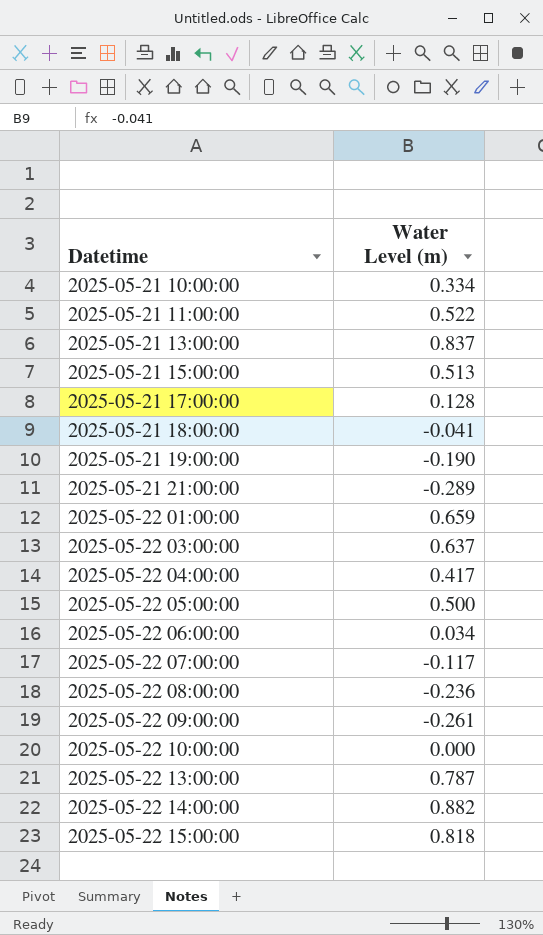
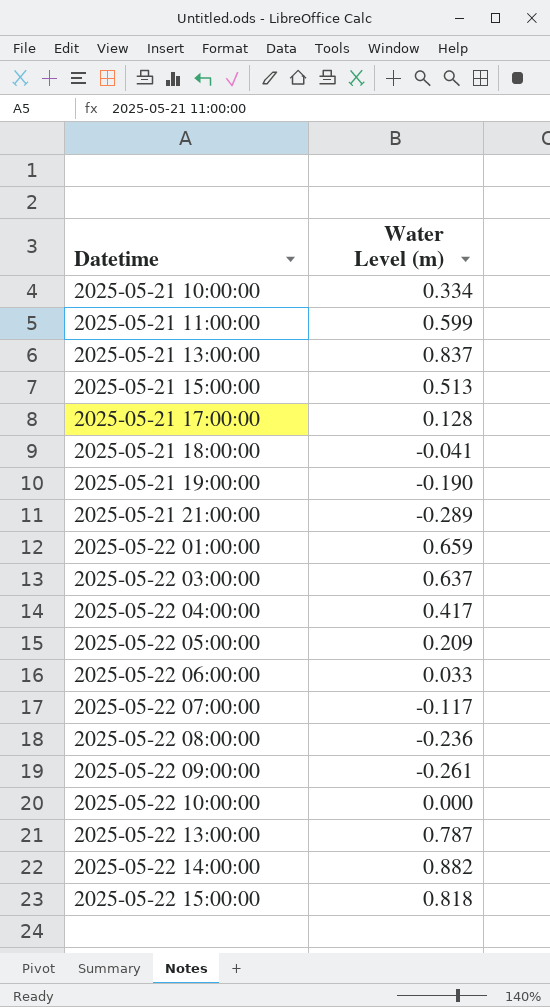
2025-05-21 11:00:00 | Water Level (m): 0.522 -> 0.599
2025-05-22 05:00:00 | Water Level (m): 0.500 -> 0.209
2025-05-22 06:00:00 | Water Level (m): 0.034 -> 0.033

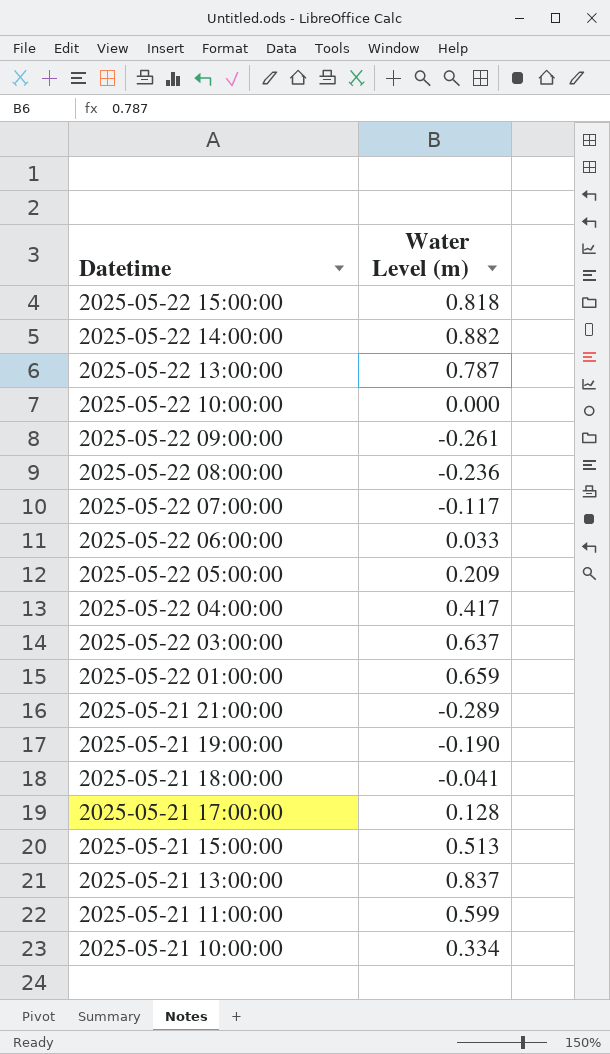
row order: Datetime ascending -> Datetime descending

